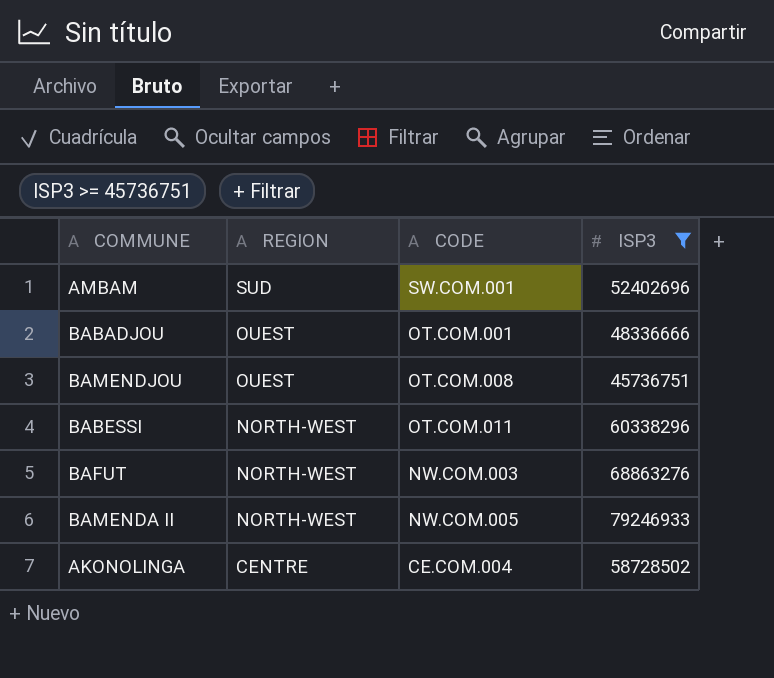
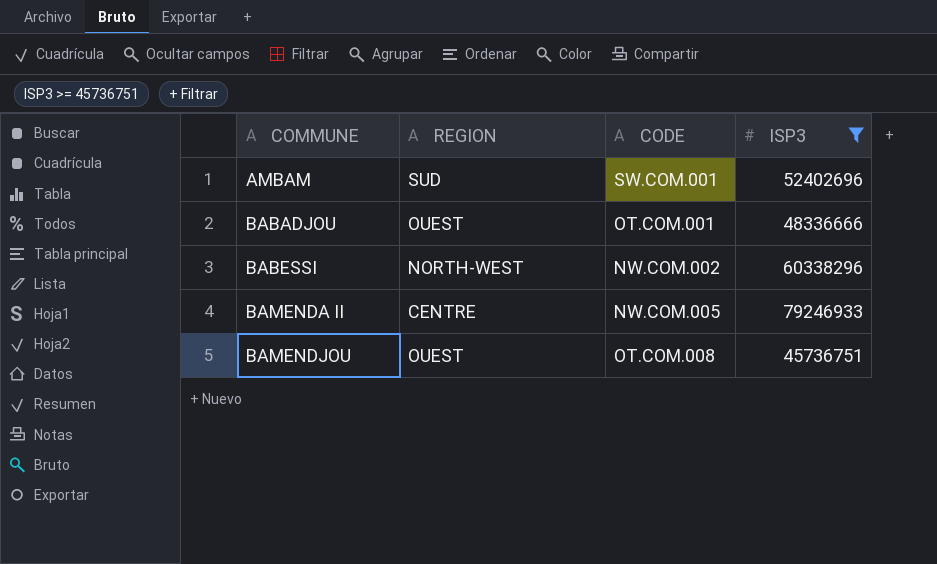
row order: REGION descending -> COMMUNE ascending
row BAFUT: NORTH-WEST | NW.COM.003 | 68863276 -> none
row AKONOLINGA: CENTRE | CE.COM.004 | 58728502 -> none
BABESSI | CODE: OT.COM.011 -> NW.COM.002
BAMENDA II | REGION: NORTH-WEST -> CENTRE

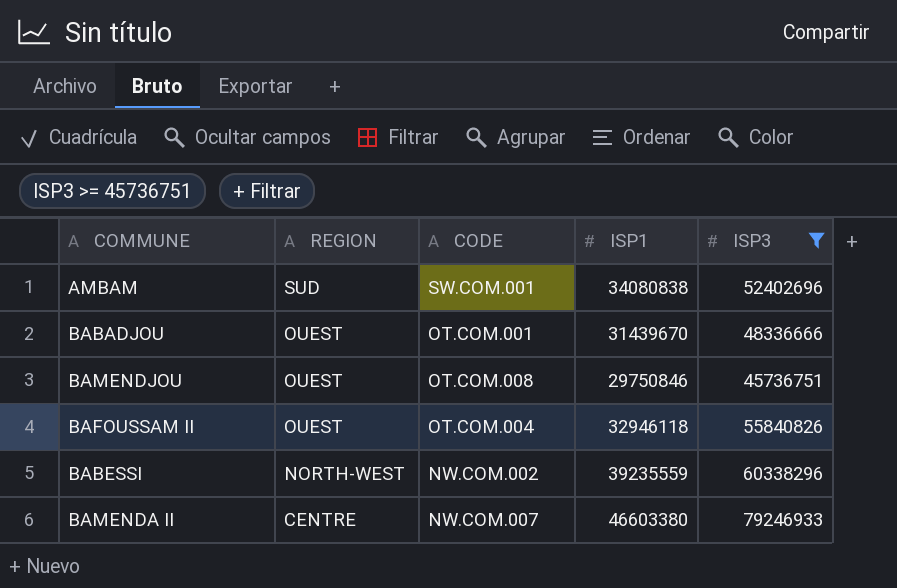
row order: COMMUNE ascending -> REGION descending
column ISP1 | position: none -> 4
row BAFOUSSAM II: none -> OUEST | OT.COM.004 | 32946118 | 55840826
BAMENDA II | CODE: NW.COM.005 -> NW.COM.007

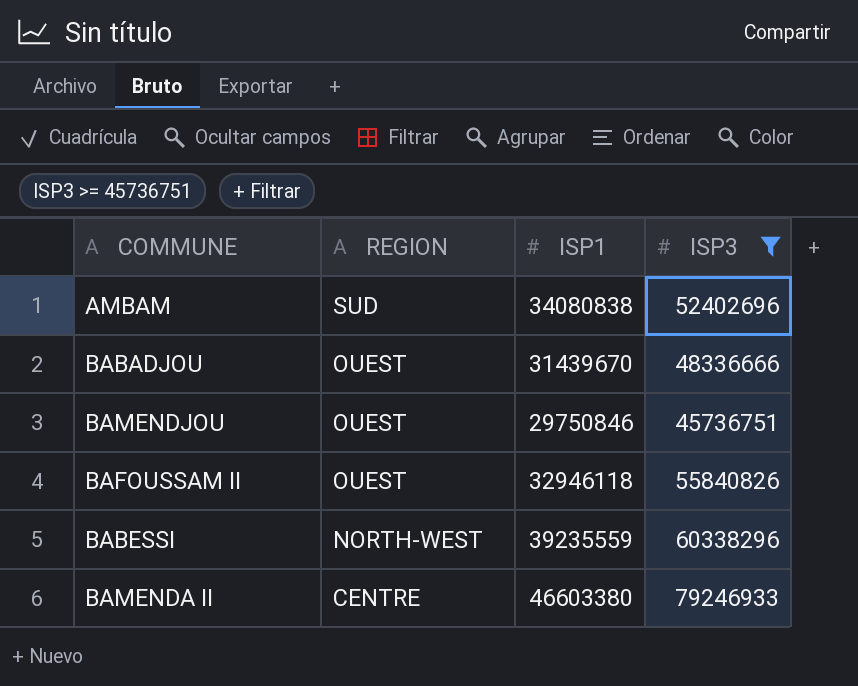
column CODE | position: 3 -> none

